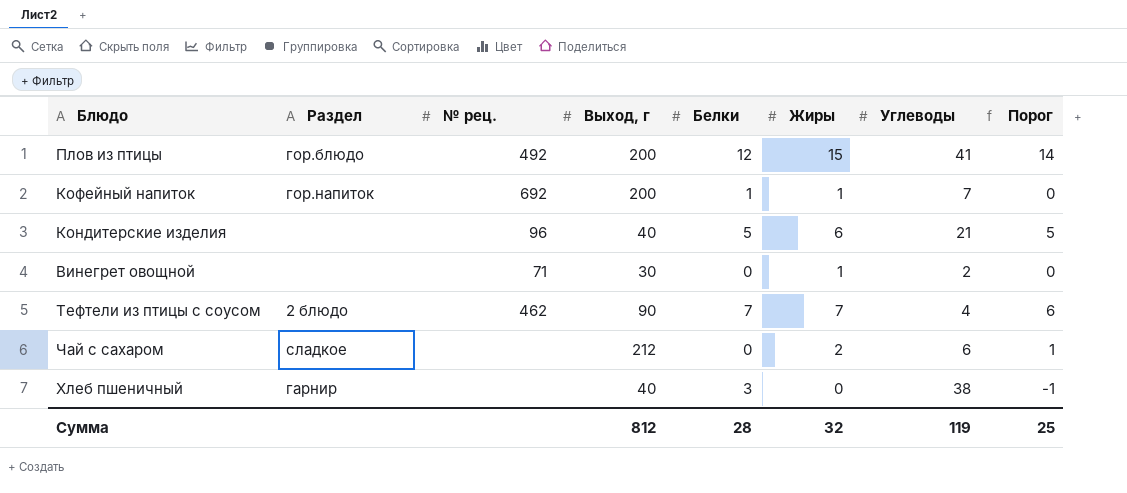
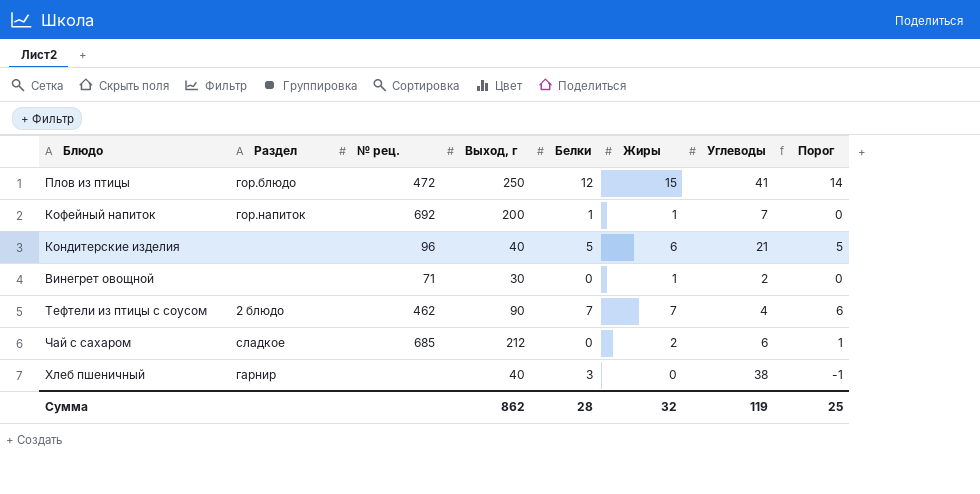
Плов из птицы | № рец.: 492 -> 472
Плов из птицы | Выход, г: 200 -> 250
Чай с сахаром | № рец.: none -> 685
Сумма | Выход, г: 812 -> 862

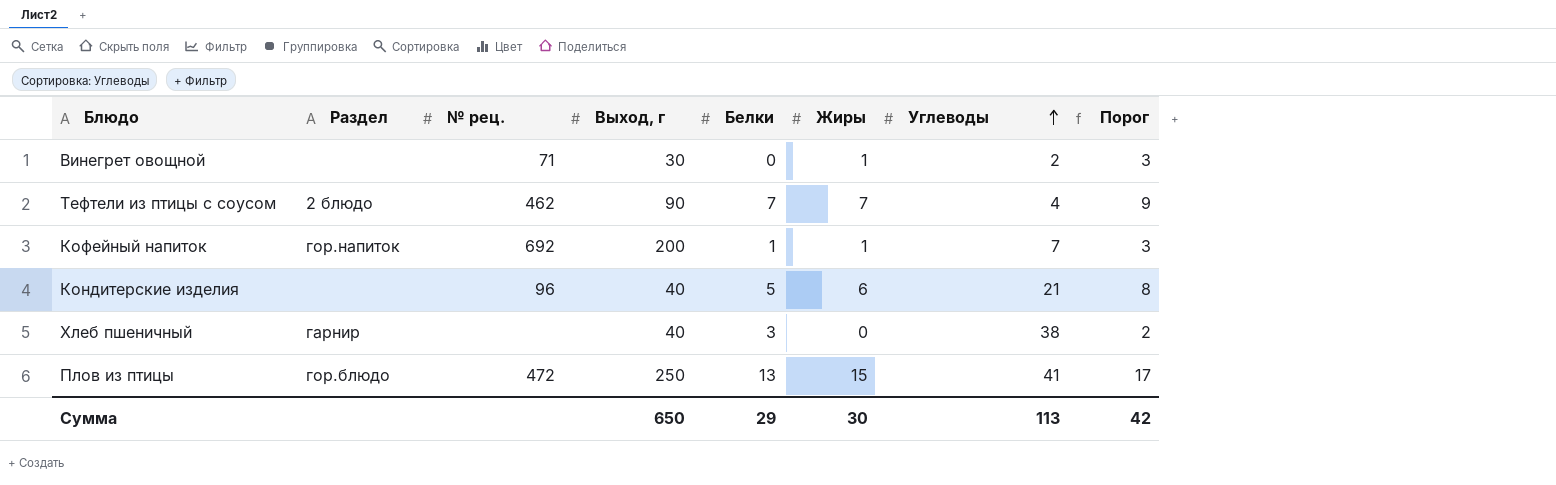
row order: none -> Углеводы ascending
column Порог | formula: [Жиры] - 1 -> [Жиры] + 2
row Чай с сахаром: сладкое | 685 | 212 | 0 | 2 | 6 | 1 -> none
Плов из птицы | Белки: 12 -> 13
Сумма | Выход, г: 862 -> 650
Сумма | Белки: 28 -> 29
Сумма | Жиры: 32 -> 30
Сумма | Углеводы: 119 -> 113
Сумма | Порог: 25 -> 42

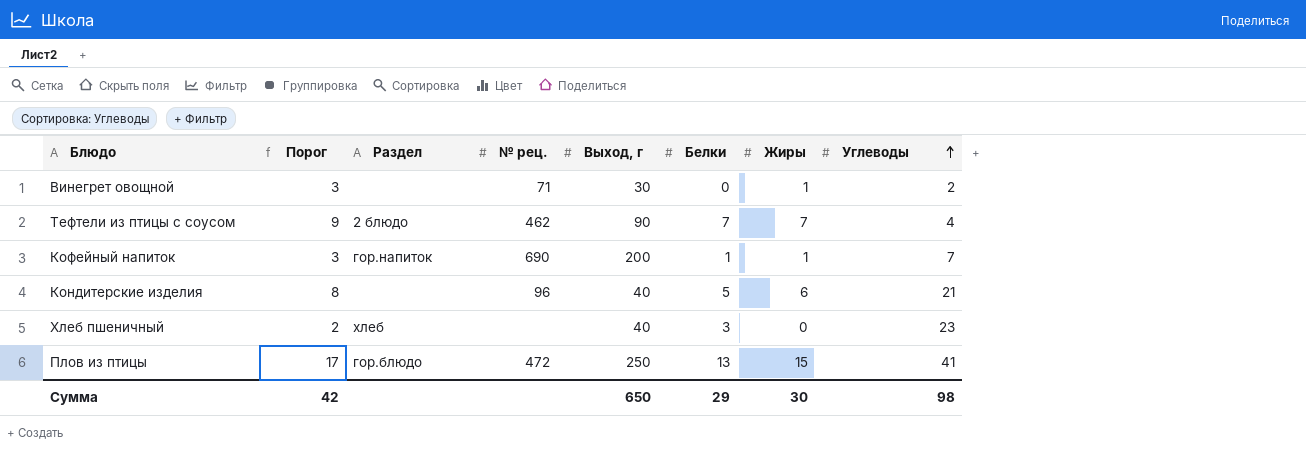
column Порог | position: 8 -> 2
Кофейный напиток | № рец.: 692 -> 690
Хлеб пшеничный | Раздел: гарнир -> хлеб
Хлеб пшеничный | Углеводы: 38 -> 23
Сумма | Углеводы: 113 -> 98

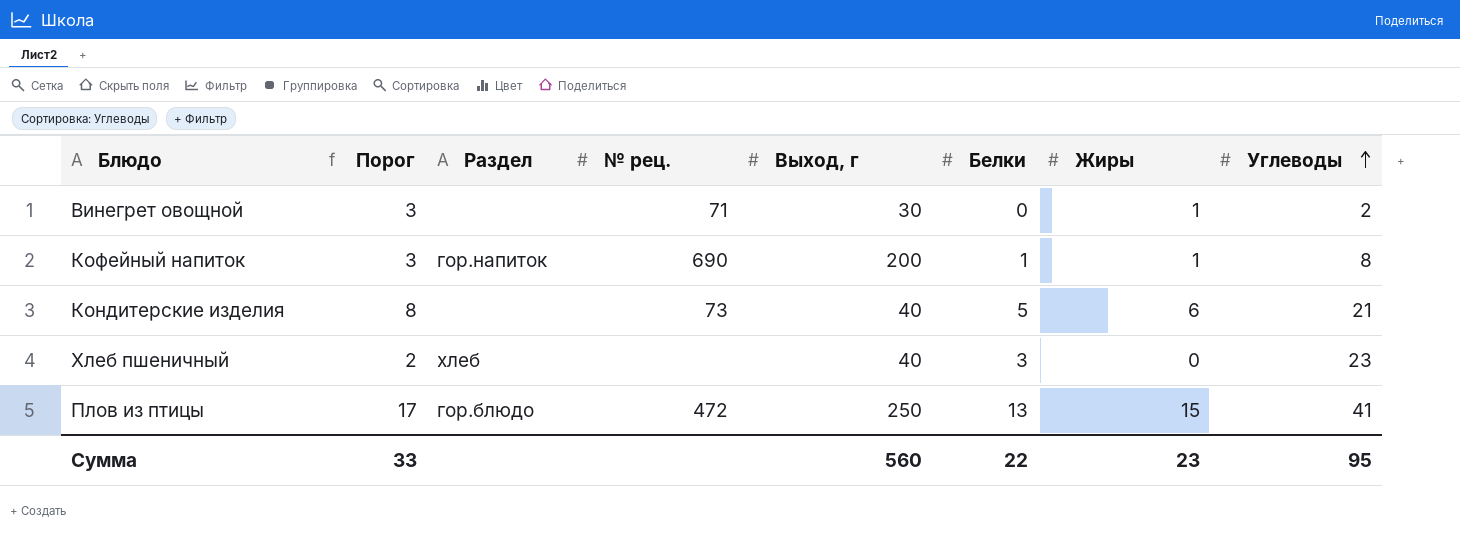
row Тефтели из птицы с соусом: 9 | 2 блюдо | 462 | 90 | 7 | 7 | 4 -> none
Кофейный напиток | Углеводы: 7 -> 8
Кондитерские изделия | № рец.: 96 -> 73
Сумма | Порог: 42 -> 33
Сумма | Выход, г: 650 -> 560
Сумма | Белки: 29 -> 22
Сумма | Жиры: 30 -> 23
Сумма | Углеводы: 98 -> 95

